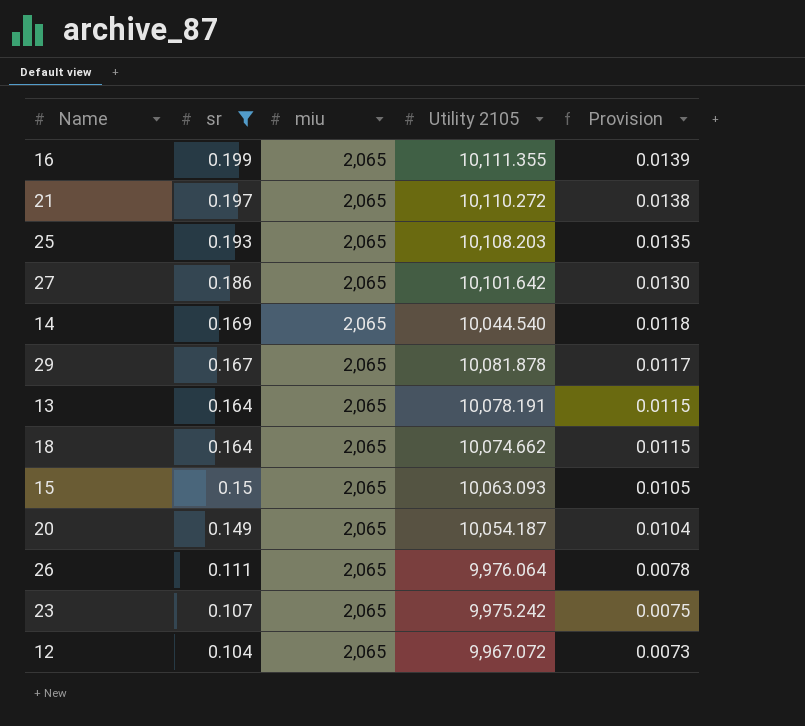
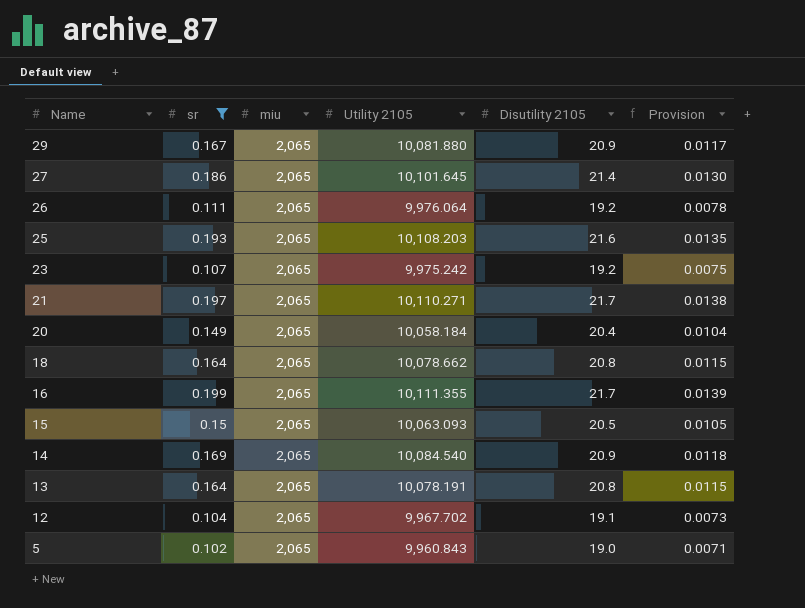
row order: sr descending -> Name descending
column Disutility 2105 | position: none -> 5
29 | Utility 2105: 10,081.878 -> 10,081.880
27 | Utility 2105: 10,101.642 -> 10,101.645
21 | Utility 2105: 10,110.272 -> 10,110.271
20 | Utility 2105: 10,054.187 -> 10,058.184
18 | Utility 2105: 10,074.662 -> 10,078.662
14 | Utility 2105: 10,044.540 -> 10,084.540
12 | Utility 2105: 9,967.072 -> 9,967.702
row 5: none -> 0.102 | 2,065 | 9,960.843 | 19.0 | 0.0071

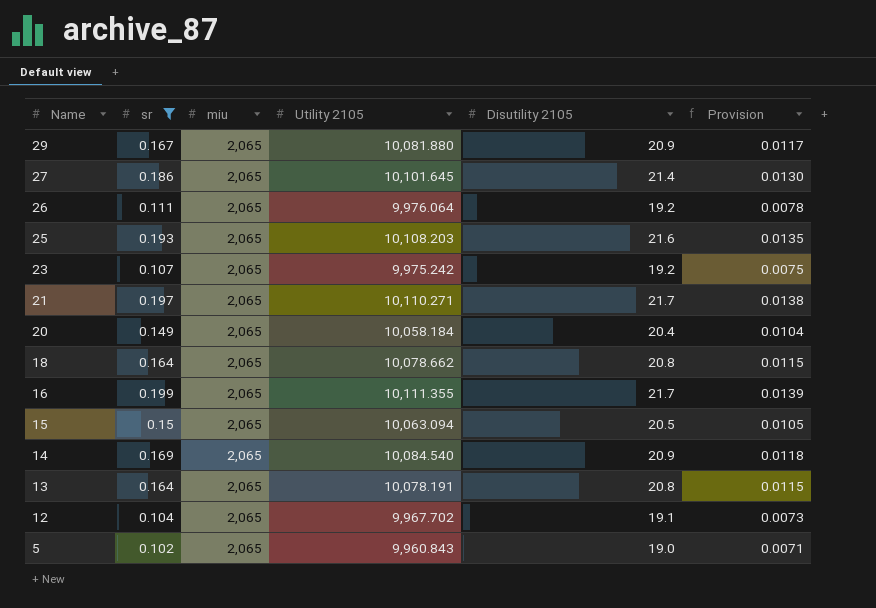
15 | Utility 2105: 10,063.093 -> 10,063.094

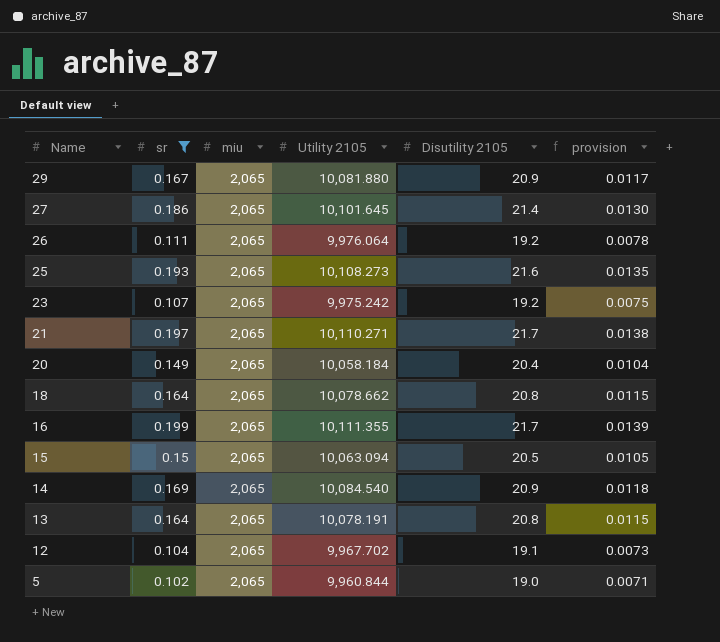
column name: Provision -> provision
25 | Utility 2105: 10,108.203 -> 10,108.273
5 | Utility 2105: 9,960.843 -> 9,960.844

